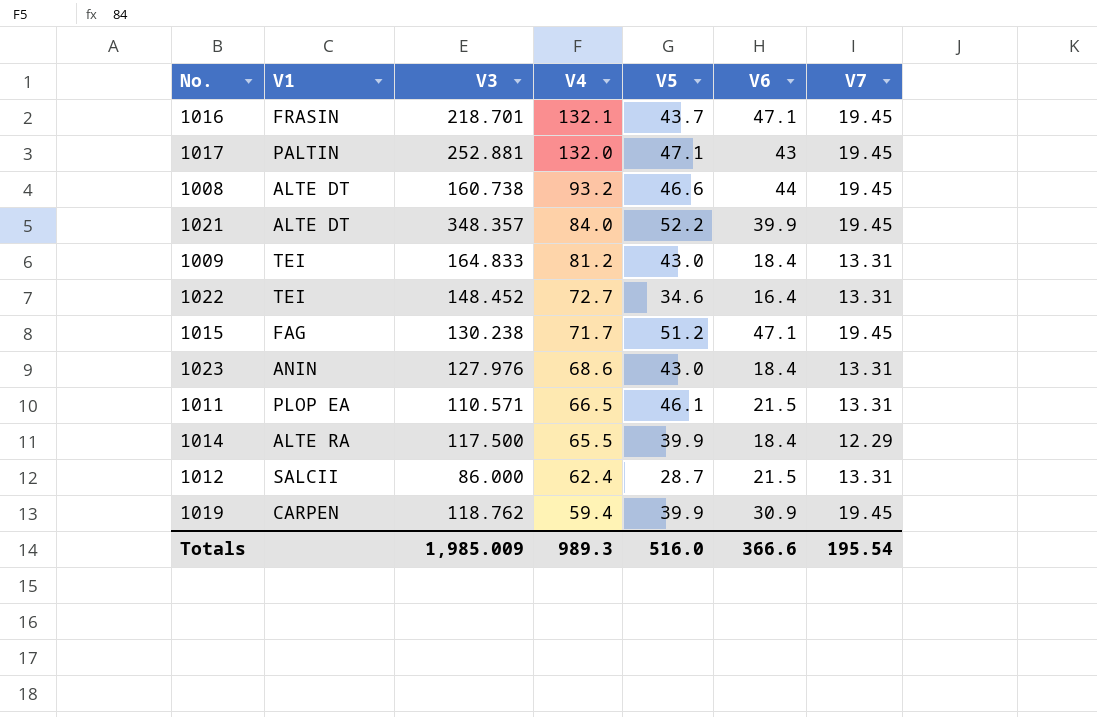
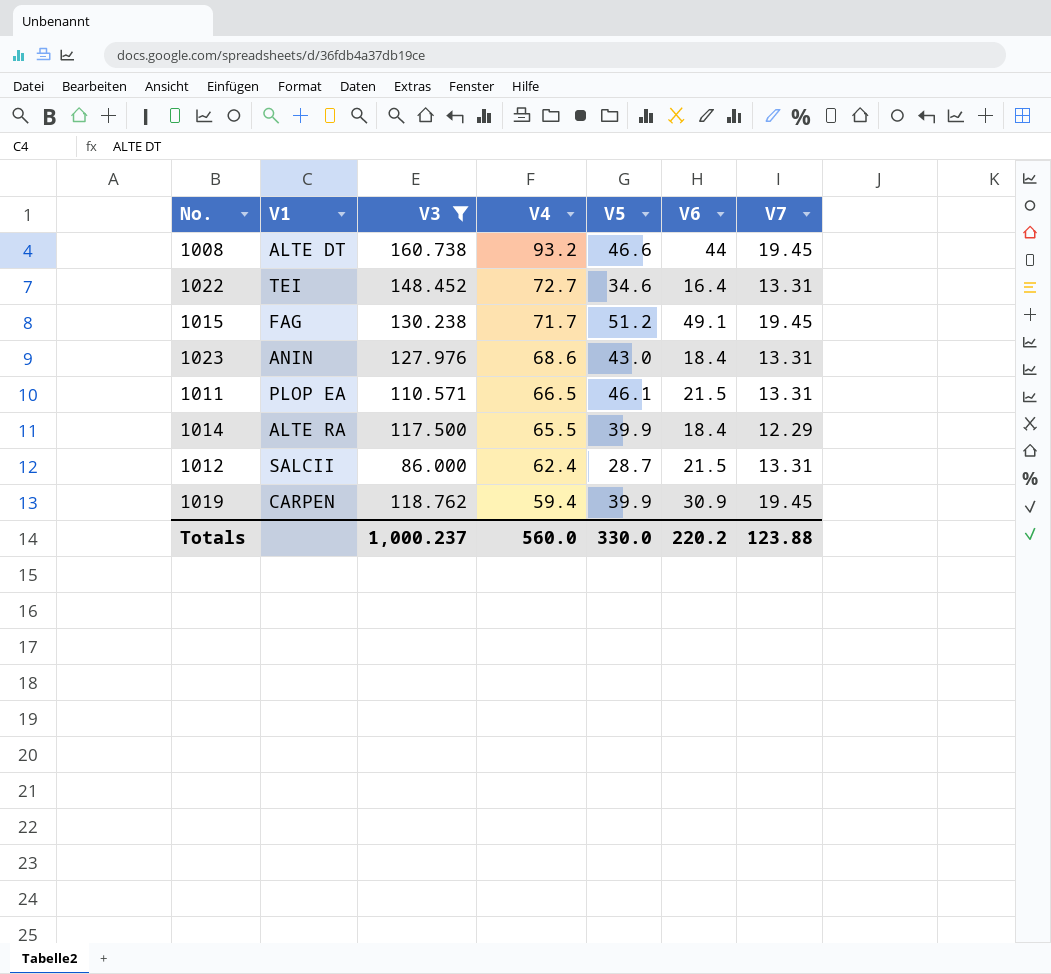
filter: none -> V3 <= 160.738
1015 | V6: 47.1 -> 49.1
Totals | V3: 1,985.009 -> 1,000.237
Totals | V4: 989.3 -> 560.0
Totals | V5: 516.0 -> 330.0
Totals | V6: 366.6 -> 220.2
Totals | V7: 195.54 -> 123.88

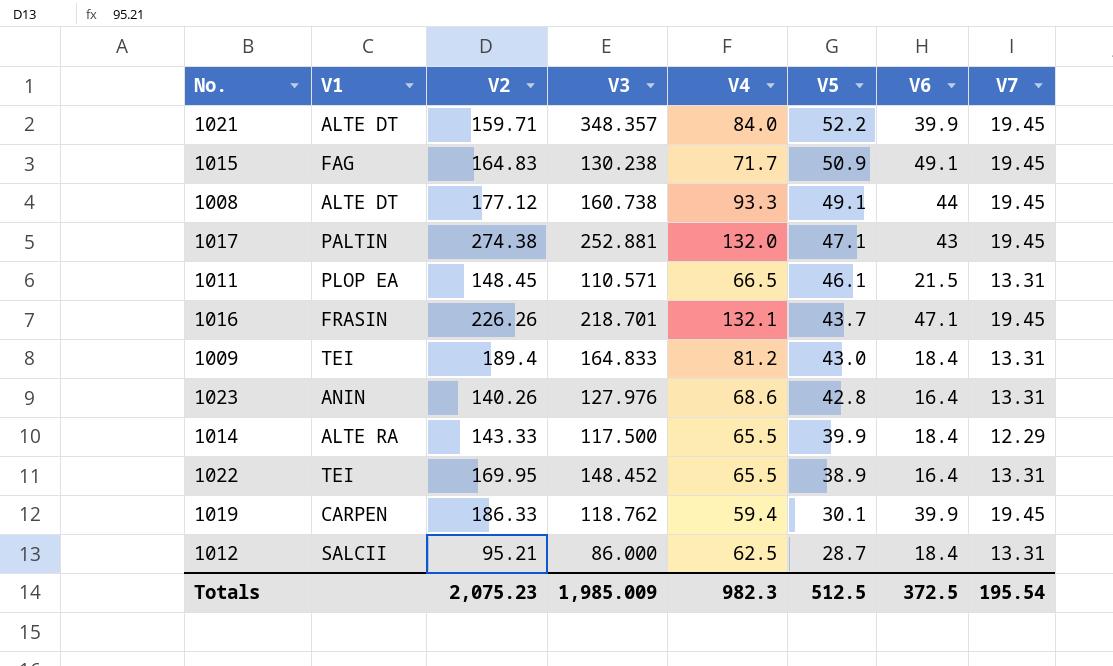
filter: V3 <= 160.738 -> none
row order: V4 descending -> V5 descending
column V2 | position: none -> 3
1015 | V5: 51.2 -> 50.9
1008 | V4: 93.2 -> 93.3
1008 | V5: 46.6 -> 49.1
1023 | V5: 43.0 -> 42.8
1023 | V6: 18.4 -> 16.4
1022 | V4: 72.7 -> 65.5
1022 | V5: 34.6 -> 38.9
1019 | V5: 39.9 -> 30.1
1019 | V6: 30.9 -> 39.9
1012 | V4: 62.4 -> 62.5
1012 | V6: 21.5 -> 18.4
Totals | V3: 1,000.237 -> 1,985.009
Totals | V4: 560.0 -> 982.3
Totals | V5: 330.0 -> 512.5
Totals | V6: 220.2 -> 372.5
Totals | V7: 123.88 -> 195.54

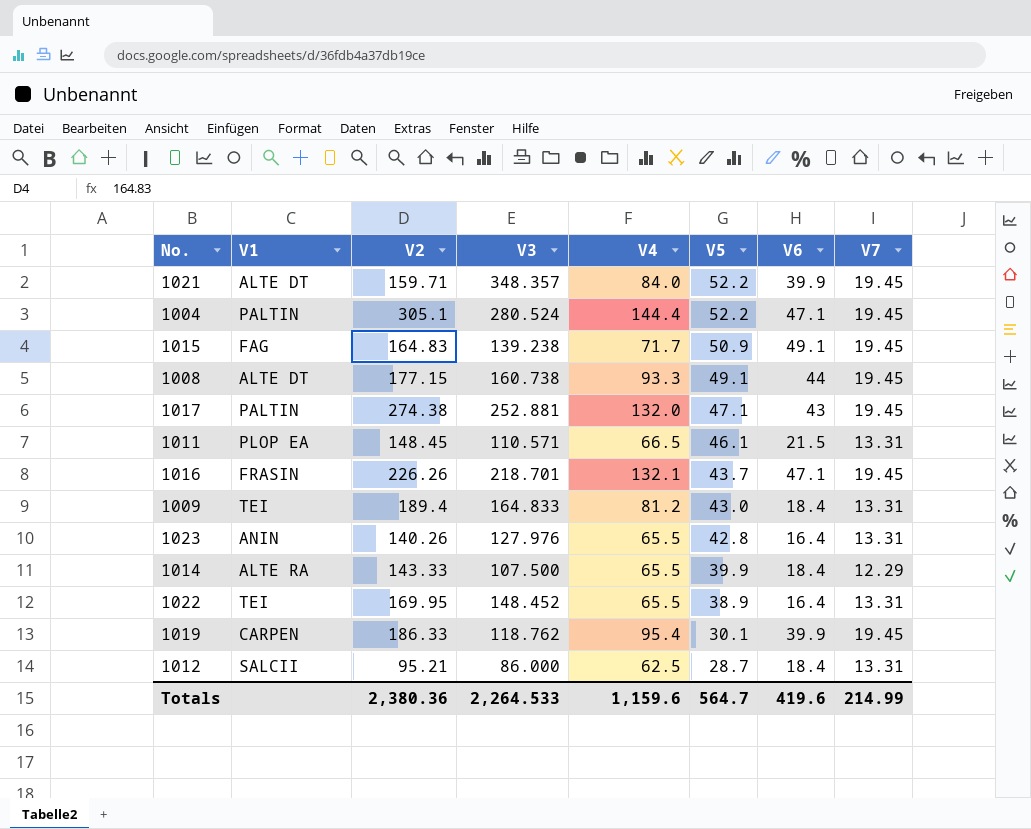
row 1004: none -> PALTIN | 305.1 | 280.524 | 144.4 | 52.2 | 47.1 | 19.45
1015 | V3: 130.238 -> 139.238
1008 | V2: 177.12 -> 177.15
1023 | V4: 68.6 -> 65.5
1014 | V3: 117.500 -> 107.500
1019 | V4: 59.4 -> 95.4
Totals | V2: 2,075.23 -> 2,380.36
Totals | V3: 1,985.009 -> 2,264.533
Totals | V4: 982.3 -> 1,159.6
Totals | V5: 512.5 -> 564.7
Totals | V6: 372.5 -> 419.6
Totals | V7: 195.54 -> 214.99

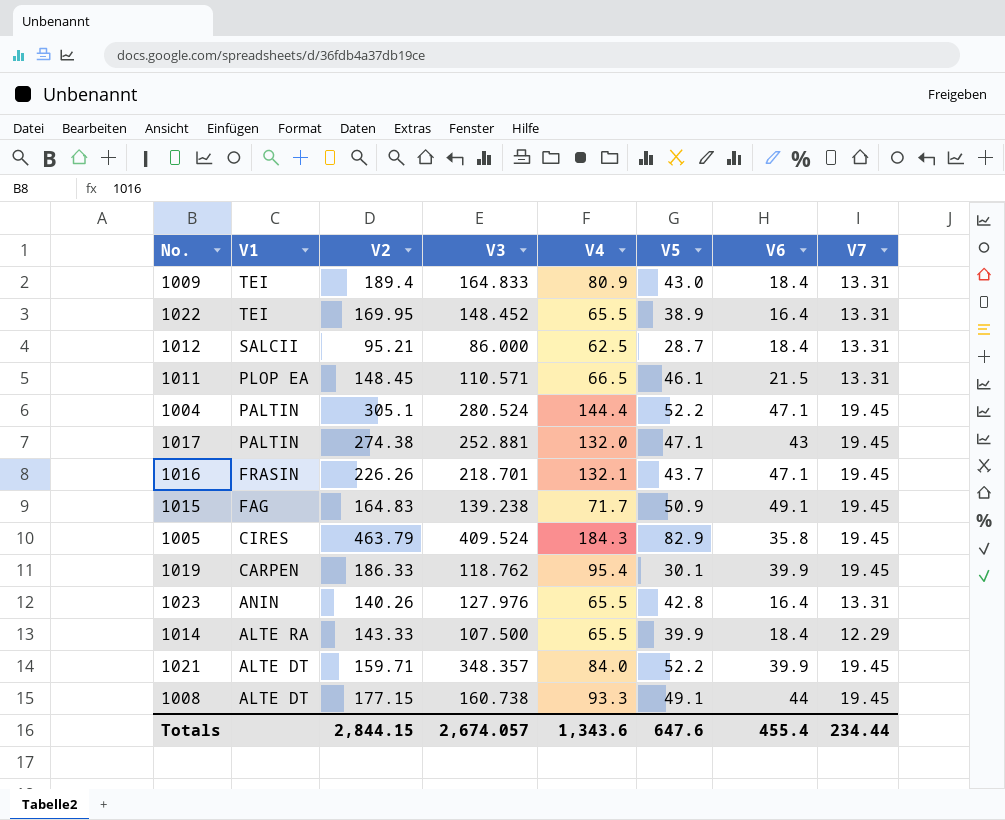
row order: V5 descending -> V1 descending
1009 | V4: 81.2 -> 80.9
row 1005: none -> CIRES | 463.79 | 409.524 | 184.3 | 82.9 | 35.8 | 19.45
Totals | V2: 2,380.36 -> 2,844.15
Totals | V3: 2,264.533 -> 2,674.057
Totals | V4: 1,159.6 -> 1,343.6
Totals | V5: 564.7 -> 647.6
Totals | V6: 419.6 -> 455.4
Totals | V7: 214.99 -> 234.44

